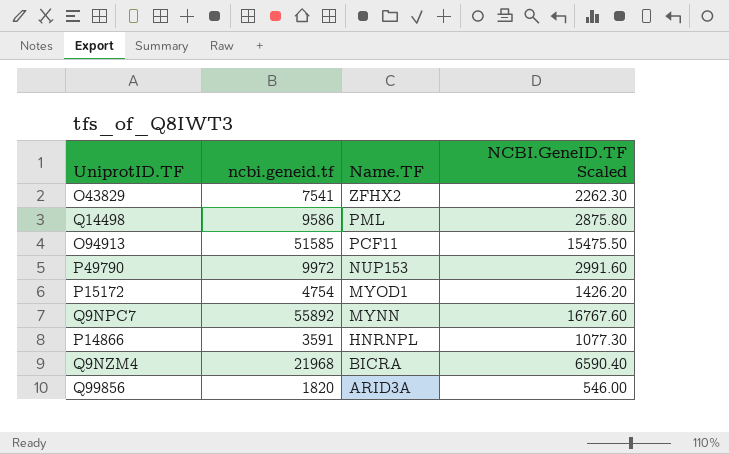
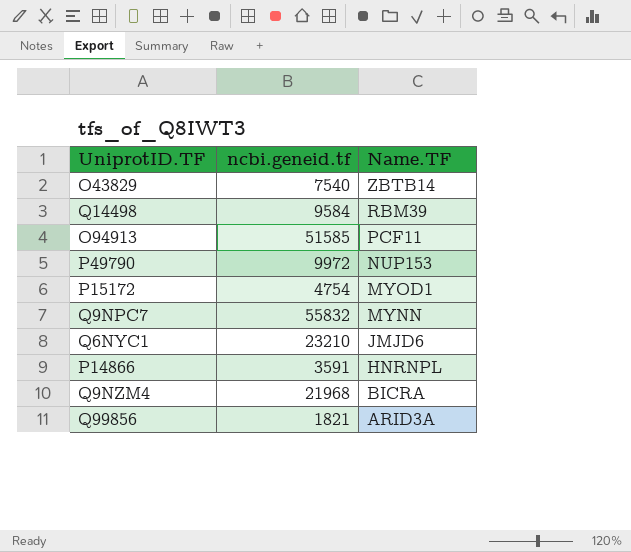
column NCBI.GeneID.TF Scaled | formula: [ncbi.geneid.tf] * 0.3 -> none
O43829 | ncbi.geneid.tf: 7541 -> 7540
O43829 | Name.TF: ZFHX2 -> ZBTB14
Q14498 | ncbi.geneid.tf: 9586 -> 9584
Q14498 | Name.TF: PML -> RBM39
Q9NPC7 | ncbi.geneid.tf: 55892 -> 55832
row Q6NYC1: none -> 23210 | JMJD6
Q99856 | ncbi.geneid.tf: 1820 -> 1821

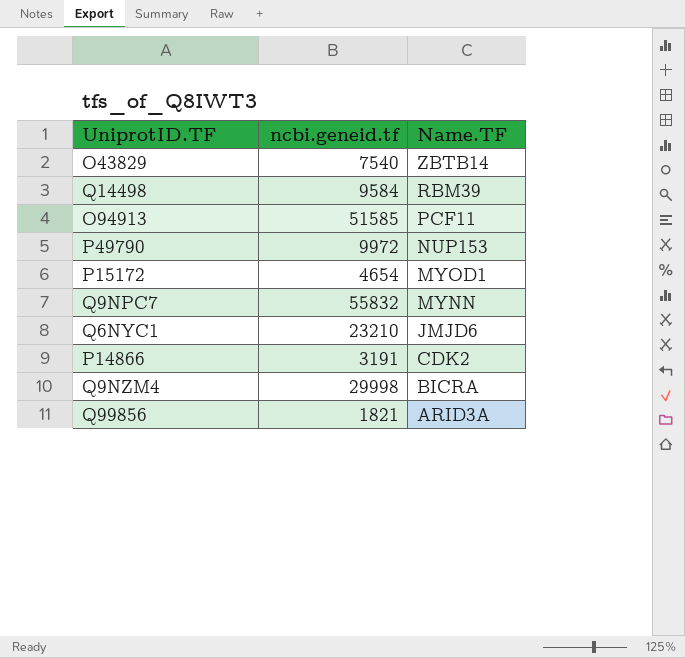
P15172 | ncbi.geneid.tf: 4754 -> 4654
P14866 | ncbi.geneid.tf: 3591 -> 3191
P14866 | Name.TF: HNRNPL -> CDK2
Q9NZM4 | ncbi.geneid.tf: 21968 -> 29998

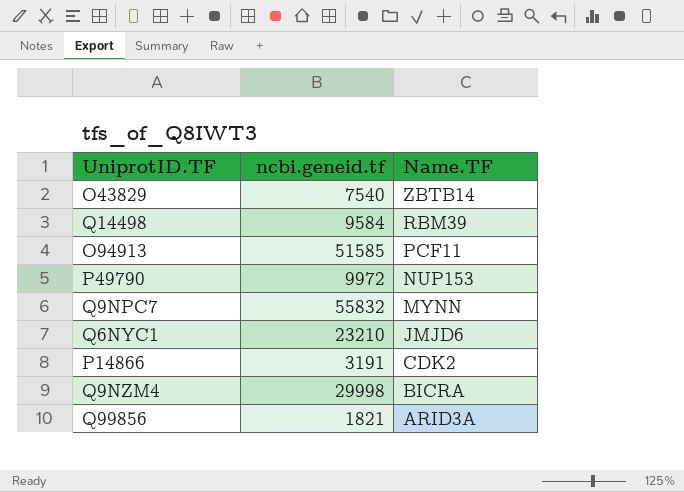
row P15172: 4654 | MYOD1 -> none

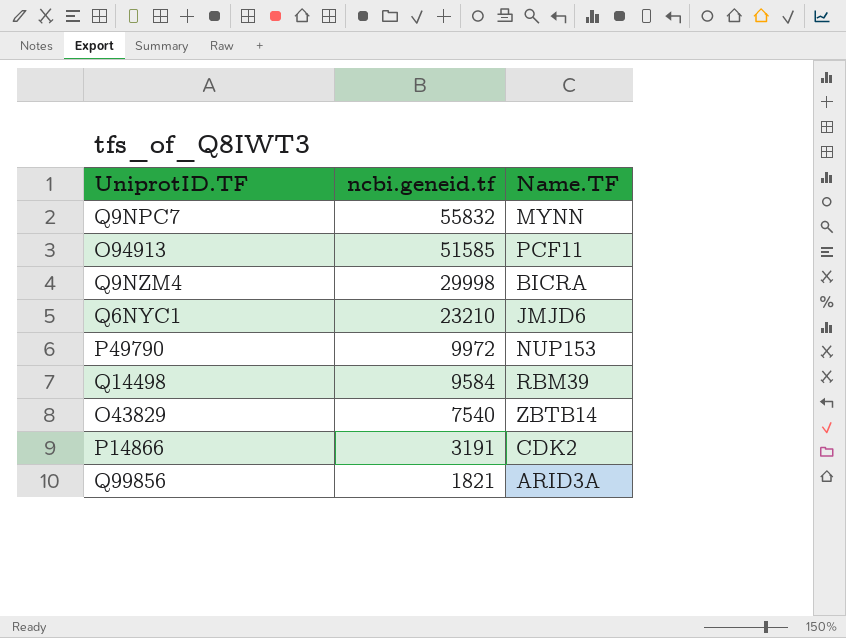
row order: Name.TF descending -> ncbi.geneid.tf descending

